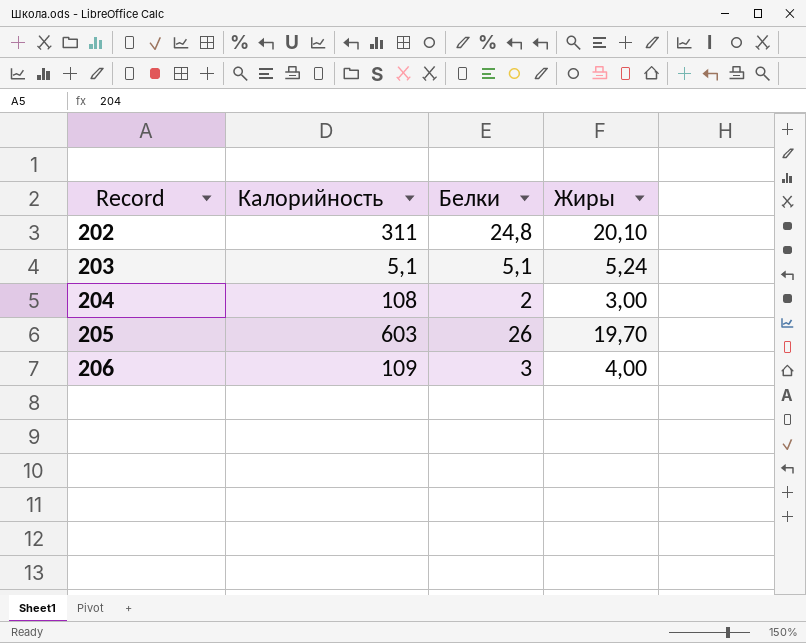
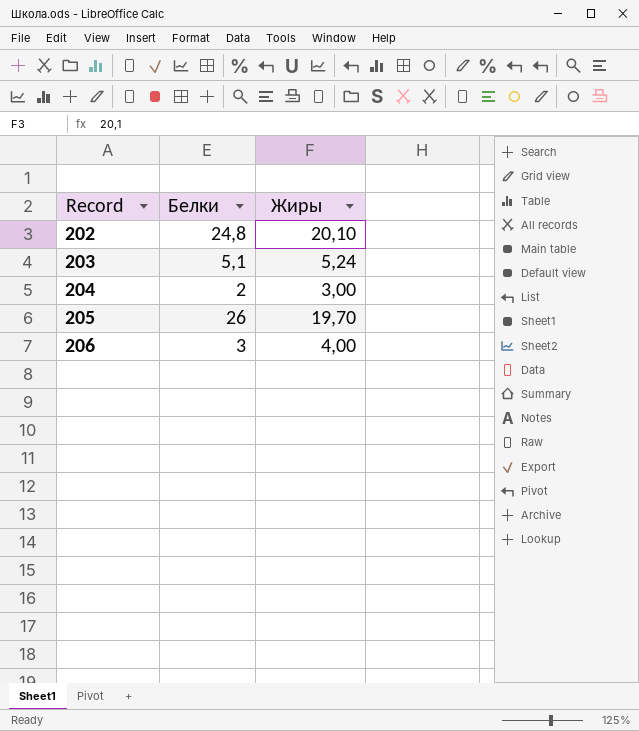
column Калорийность | position: 2 -> none

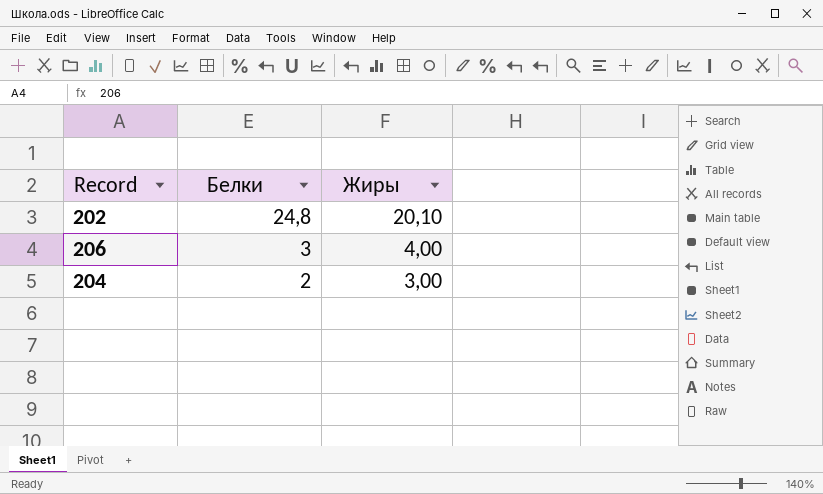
row order: Record ascending -> Белки descending
row 203: 5,1 | 5,24 -> none
row 205: 26 | 19,70 -> none

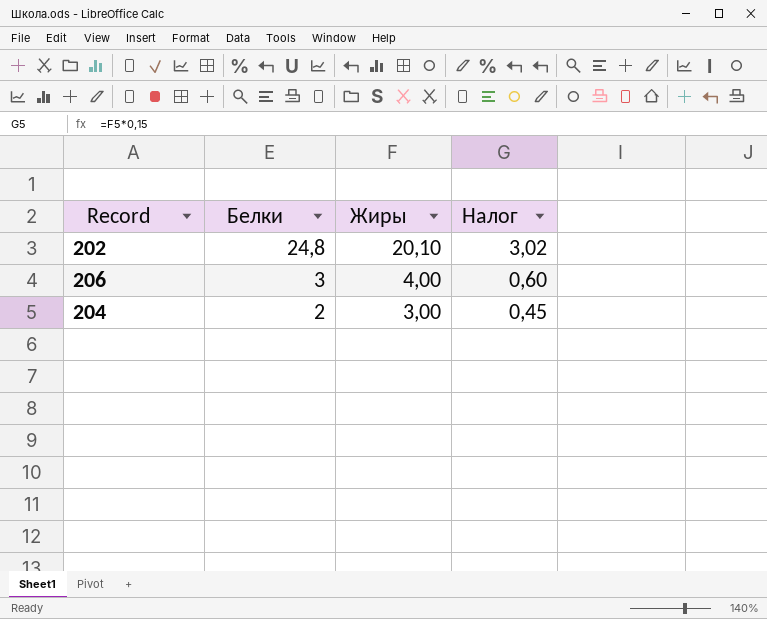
column Налог | formula: none -> [Жиры] * 0,15

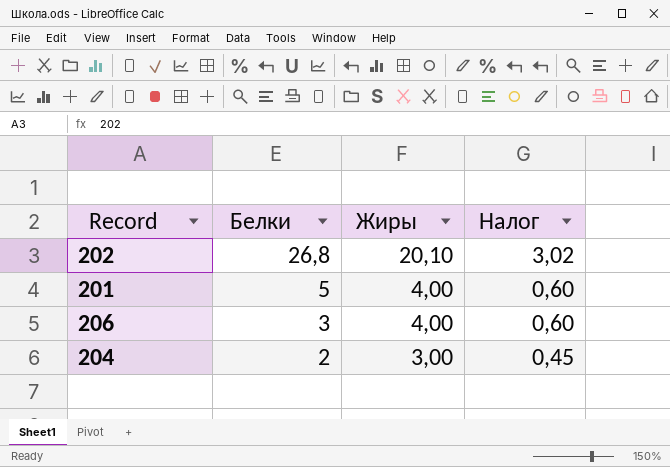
202 | Белки: 24,8 -> 26,8
row 201: none -> 5 | 4,00 | 0,60

